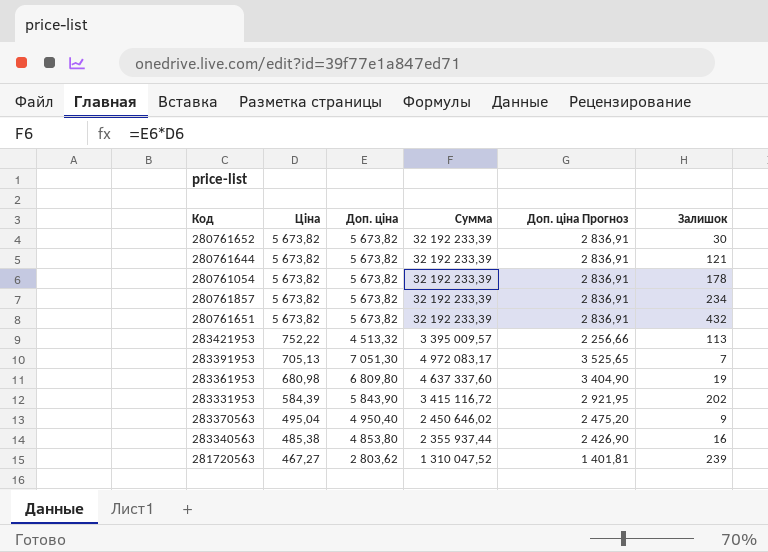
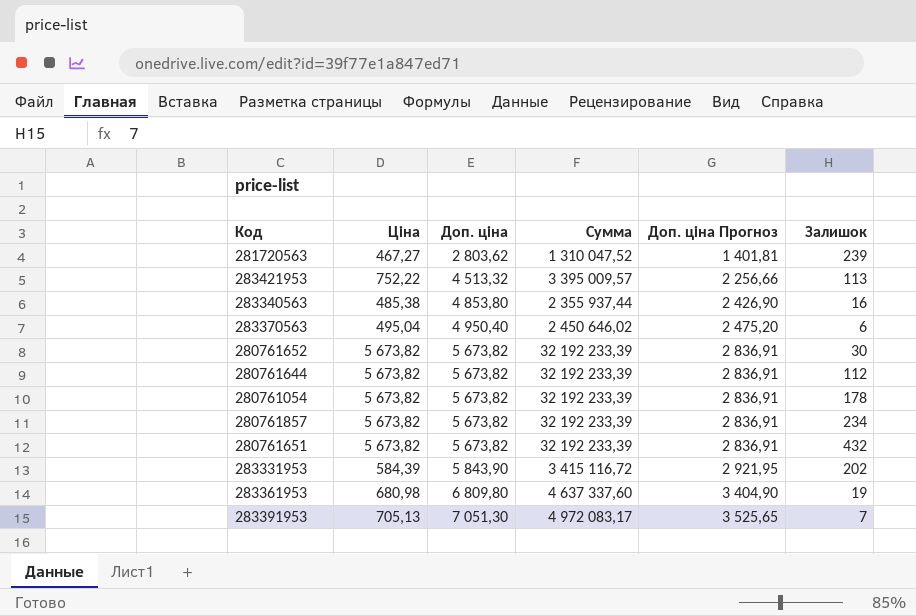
row order: Ціна descending -> Доп. ціна ascending
283370563 | Залишок: 9 -> 6
280761644 | Залишок: 121 -> 112

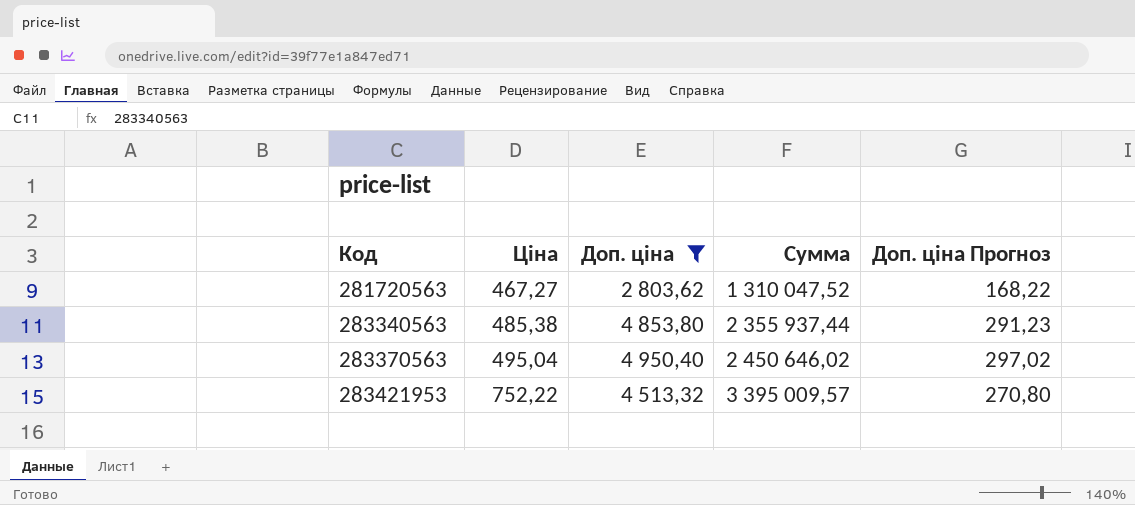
filter: none -> Доп. ціна <= 4 950,40
row order: Доп. ціна ascending -> Код ascending
column Залишок | position: 6 -> none
column Доп. ціна Прогноз | formula: [Доп. ціна] * 0,5 -> [Доп. ціна] * 0,06

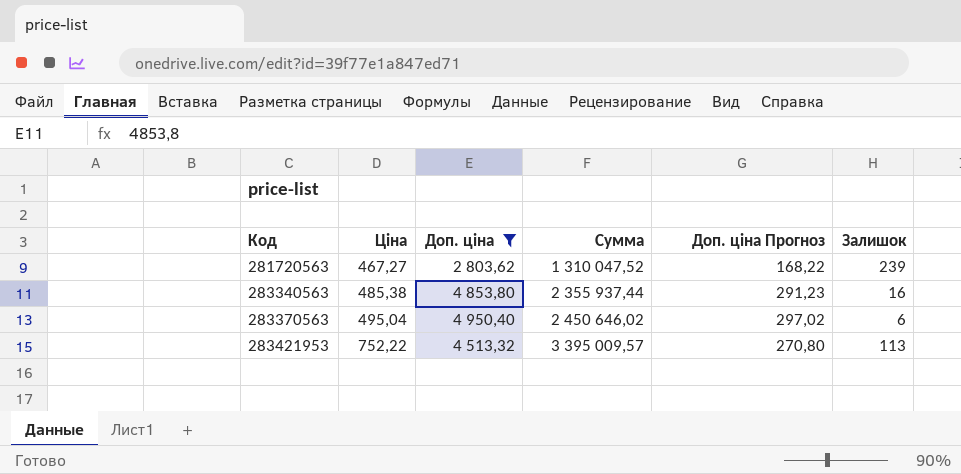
column Залишок | position: none -> 6

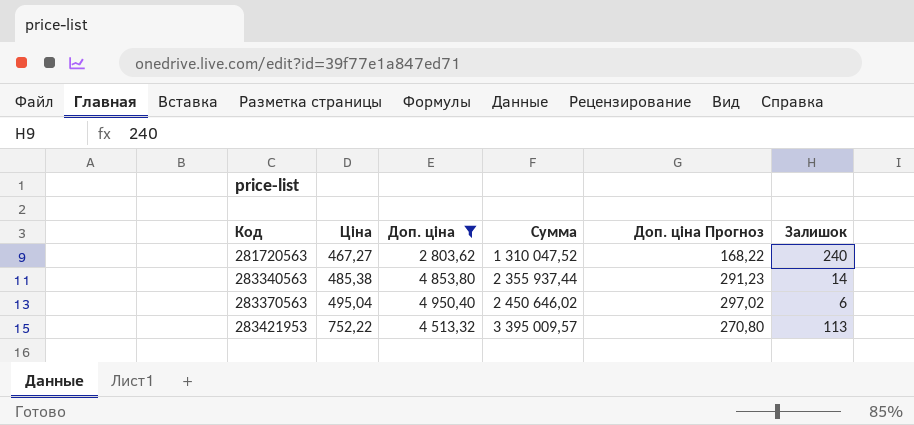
281720563 | Залишок: 239 -> 240
283340563 | Залишок: 16 -> 14

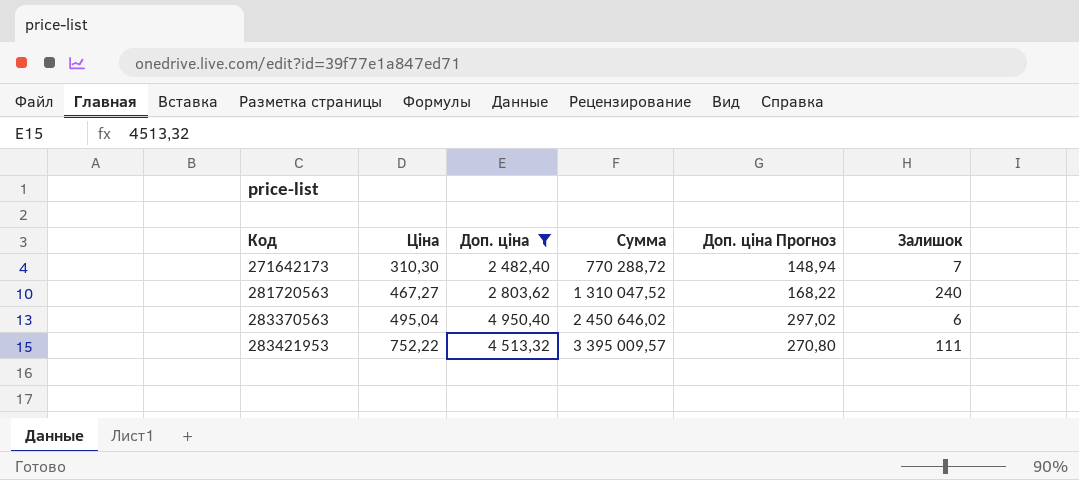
row 283340563: 485,38 | 4 853,80 | 2 355 937,44 | 291,23 | 14 -> none
row 271642173: none -> 310,30 | 2 482,40 | 770 288,72 | 148,94 | 7
283421953 | Залишок: 113 -> 111

